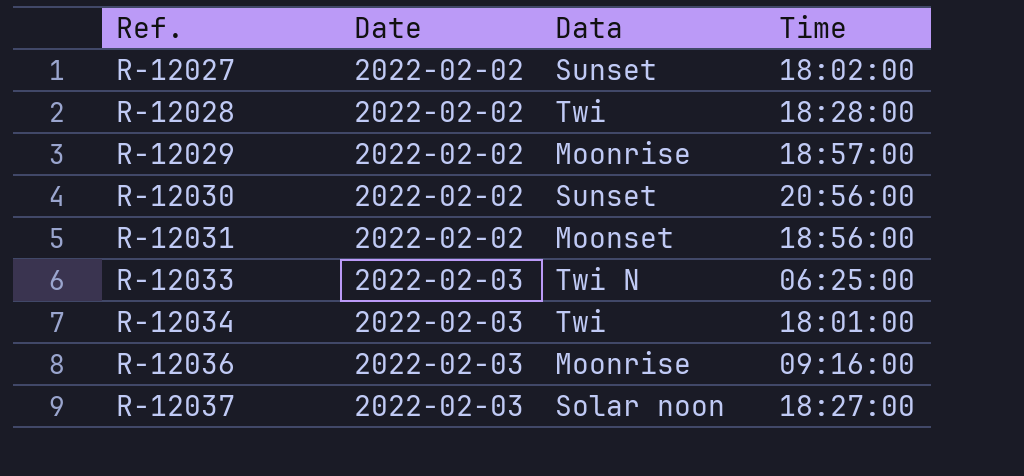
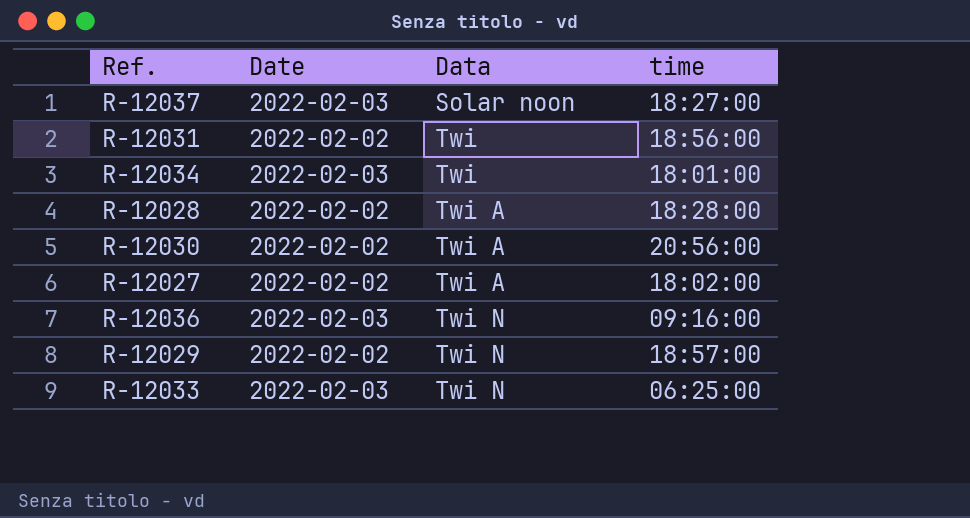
row order: Ref. ascending -> Data ascending
column name: Time -> time
R-12031 | Data: Moonset -> Twi
R-12028 | Data: Twi -> Twi A
R-12030 | Data: Sunset -> Twi A
R-12027 | Data: Sunset -> Twi A
R-12036 | Data: Moonrise -> Twi N
R-12029 | Data: Moonrise -> Twi N

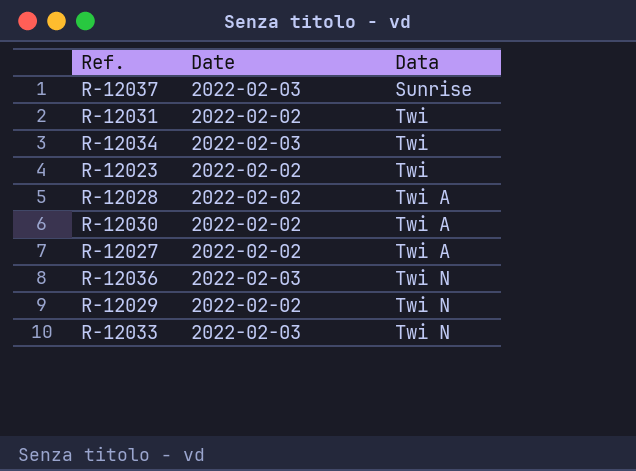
column time | position: 4 -> none
R-12037 | Data: Solar noon -> Sunrise
row R-12023: none -> 2022-02-02 | Twi

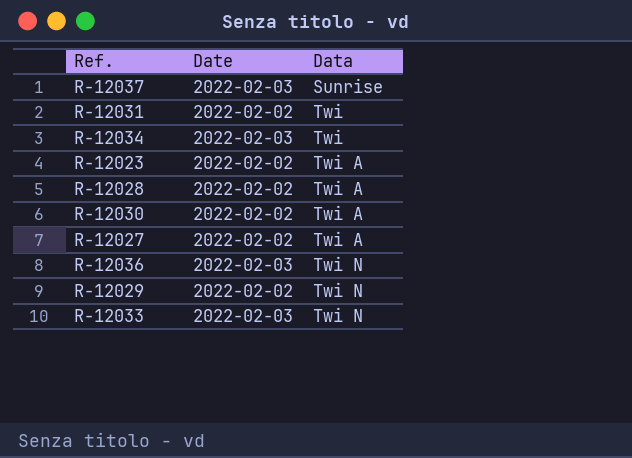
R-12023 | Data: Twi -> Twi A

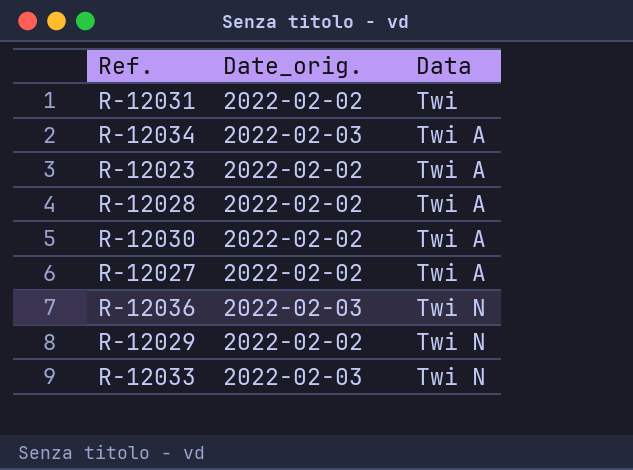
column name: Date -> Date_orig.
row R-12037: 2022-02-03 | Sunrise -> none
R-12034 | Data: Twi -> Twi A

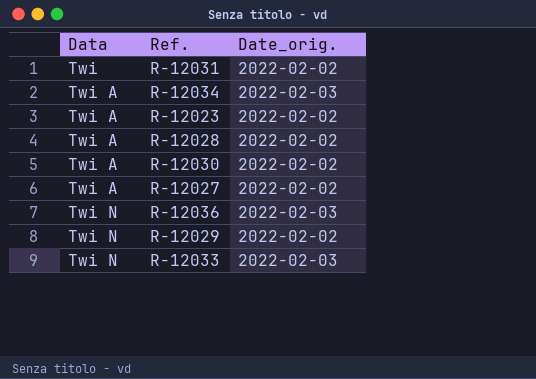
column Data | position: 3 -> 1

